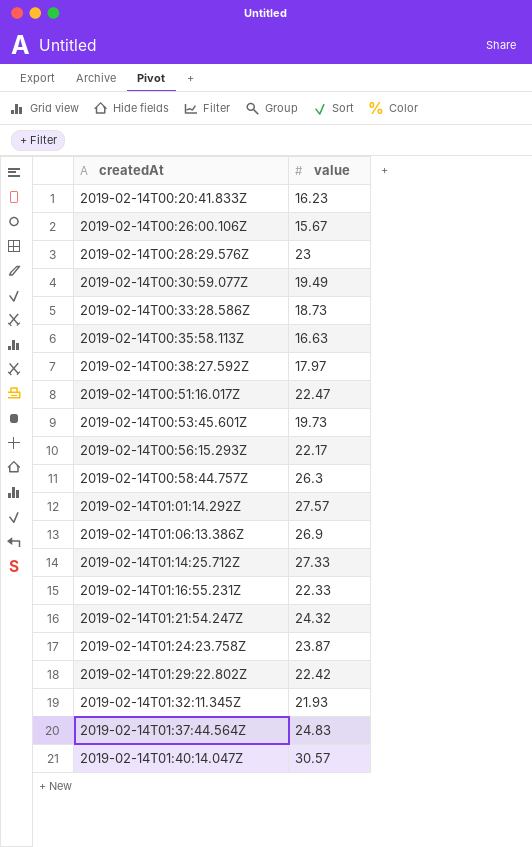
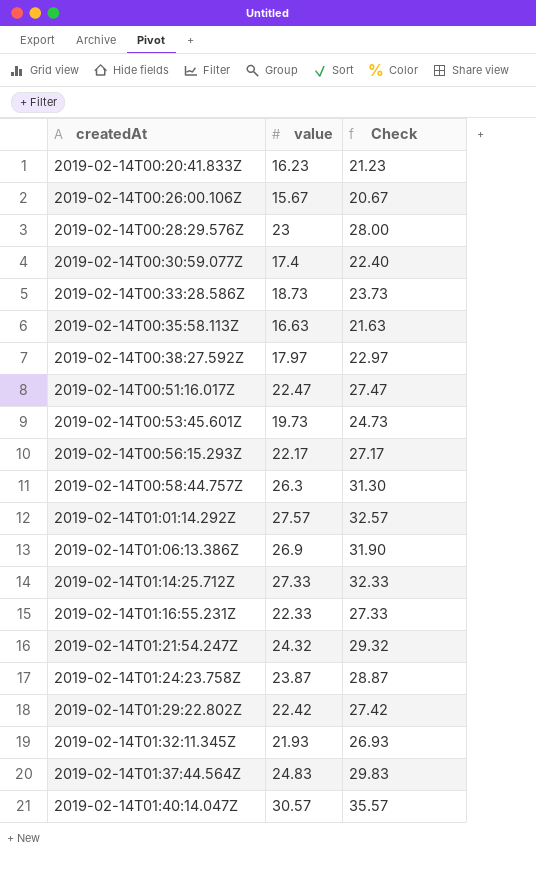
column Check | formula: none -> [value] + 5
2019-02-14T00:30:59.077Z | value: 19.49 -> 17.4

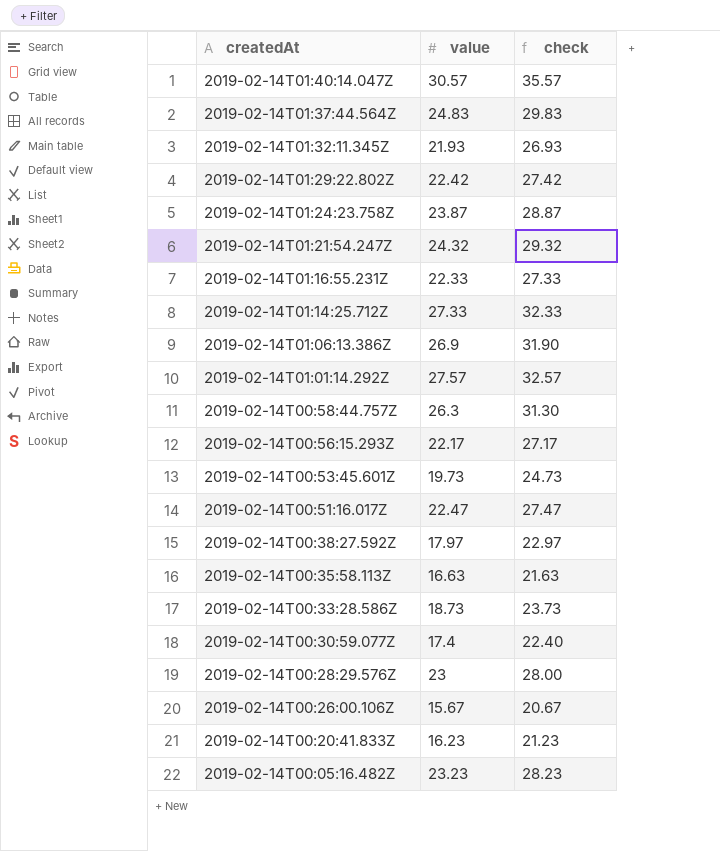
row order: createdAt ascending -> createdAt descending
column name: Check -> check
row 2019-02-14T00:05:16.482Z: none -> 23.23 | 28.23

